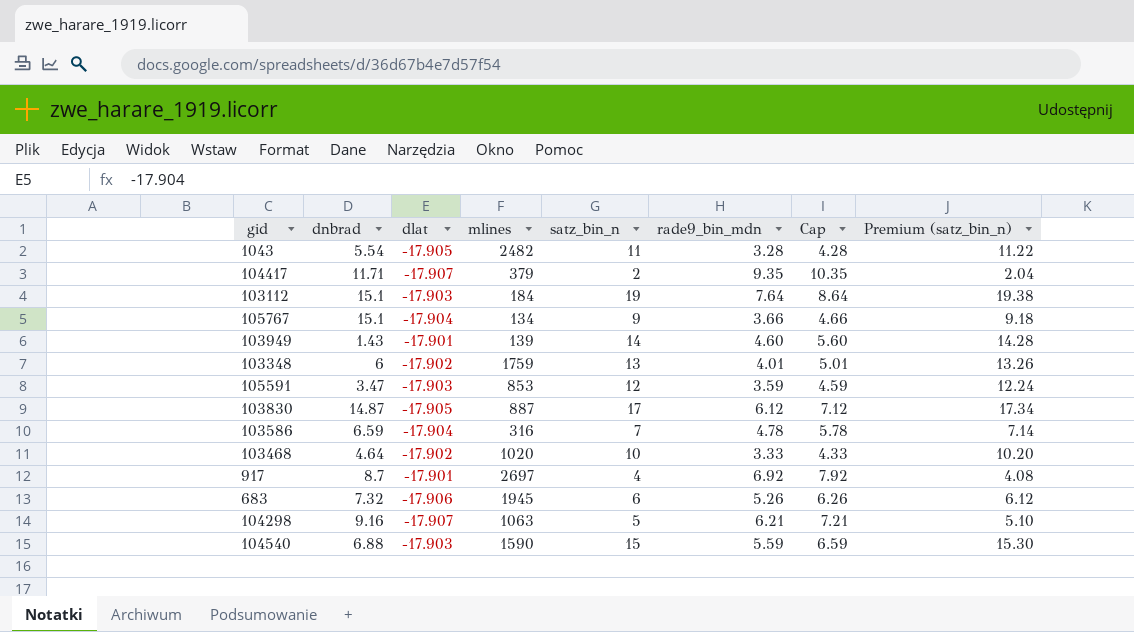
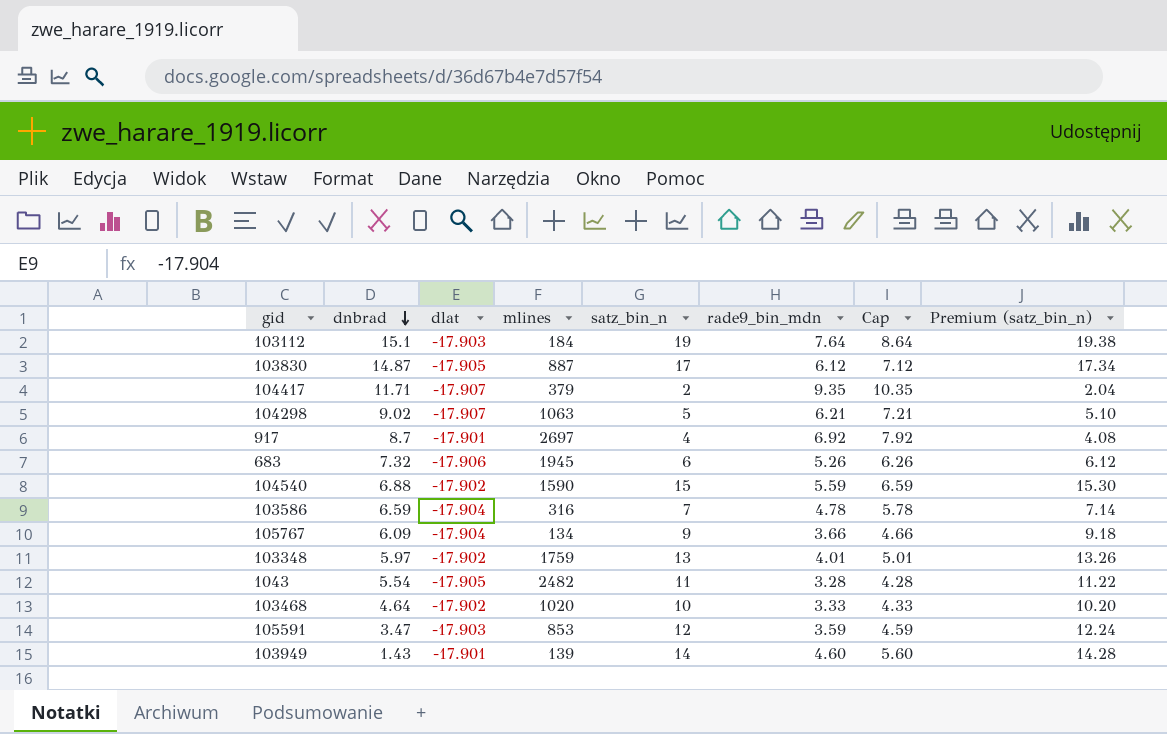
row order: none -> dnbrad descending
104298 | dnbrad: 9.16 -> 9.02
104540 | dlat: -17.903 -> -17.902
105767 | dnbrad: 15.1 -> 6.09
103348 | dnbrad: 6 -> 5.97

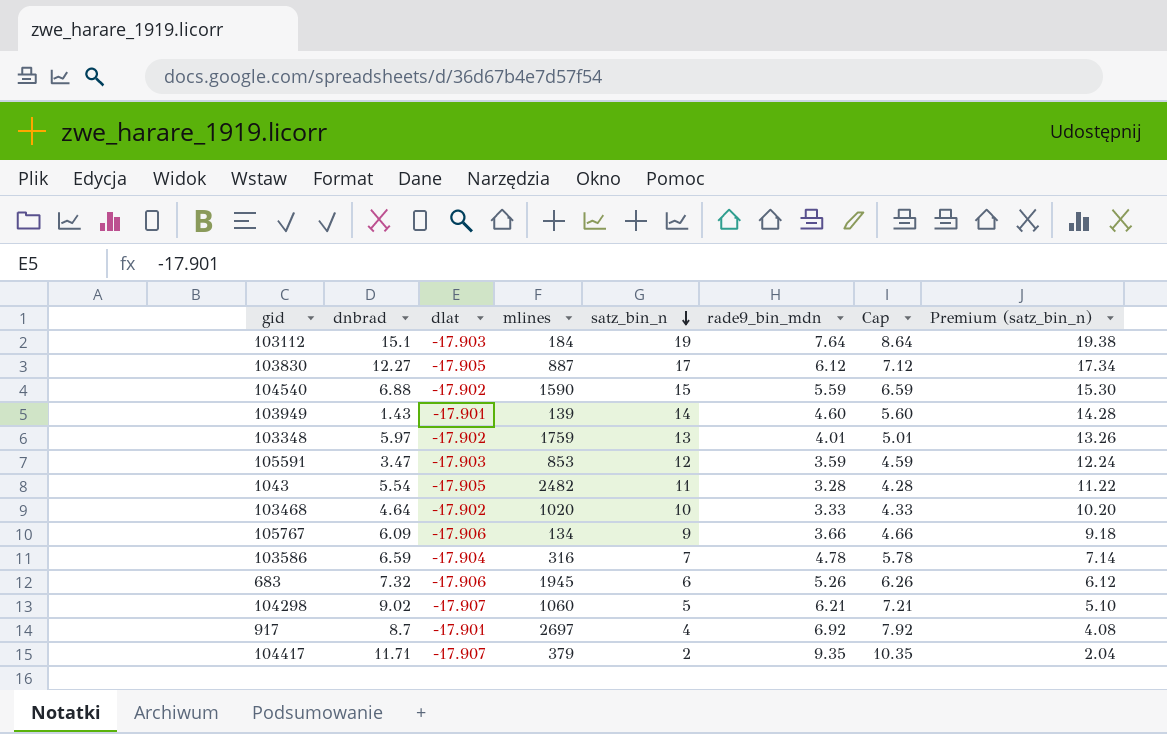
row order: dnbrad descending -> satz_bin_n descending
103830 | dnbrad: 14.87 -> 12.27
105767 | dlat: -17.904 -> -17.906
104298 | mlines: 1063 -> 1060

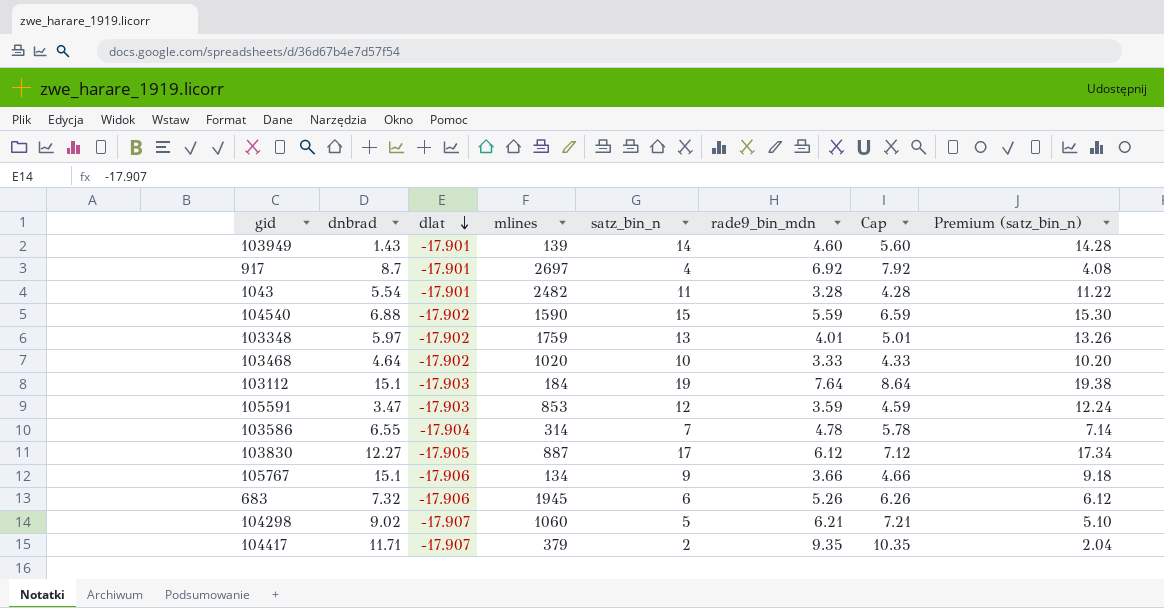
row order: satz_bin_n descending -> dlat descending
1043 | dlat: -17.905 -> -17.901
103586 | dnbrad: 6.59 -> 6.55
103586 | mlines: 316 -> 314
105767 | dnbrad: 6.09 -> 15.1

